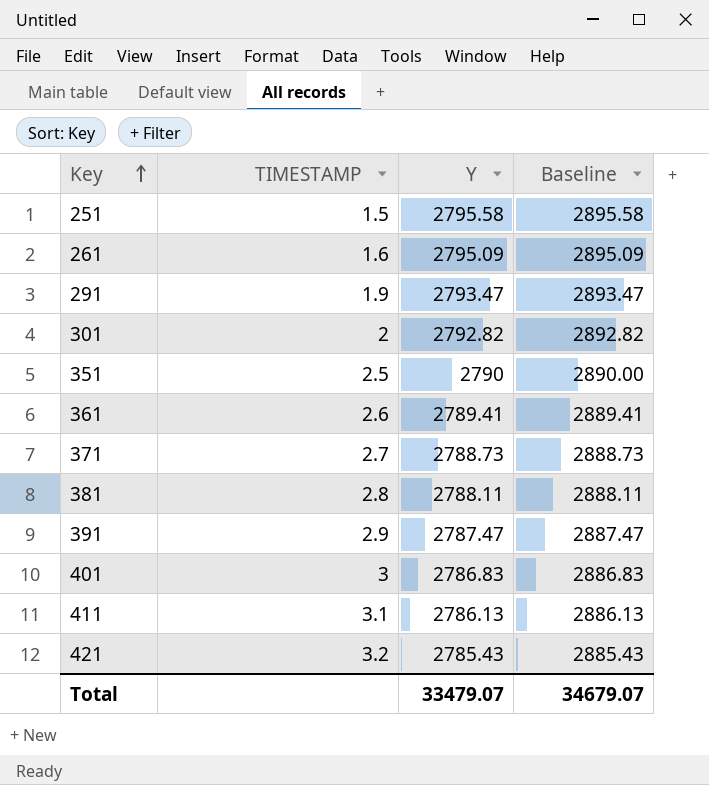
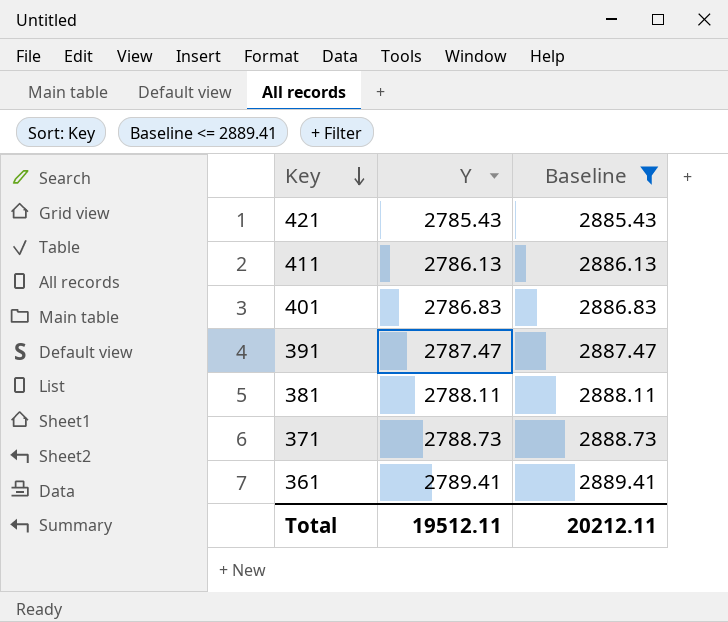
filter: none -> Baseline <= 2889.41
row order: Key ascending -> Key descending
column TIMESTAMP | position: 2 -> none
Total | Y: 33479.07 -> 19512.11
Total | Baseline: 34679.07 -> 20212.11

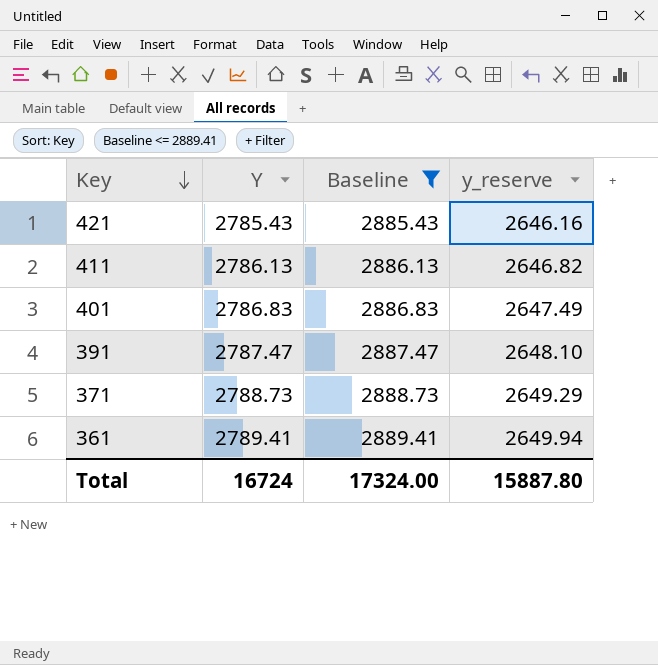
column y_reserve | formula: none -> [Y] * 0.95
row 381: 2788.11 | 2888.11 -> none
Total | Y: 19512.11 -> 16724
Total | Baseline: 20212.11 -> 17324.00

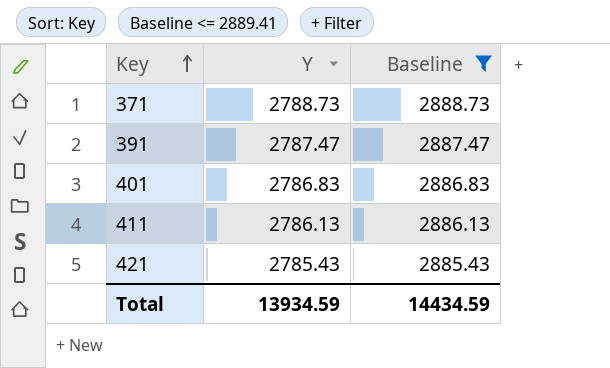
row order: Key descending -> Key ascending
column y_reserve | formula: [Y] * 0.95 -> none
row 361: 2789.41 | 2889.41 | 2649.94 -> none
Total | Y: 16724 -> 13934.59
Total | Baseline: 17324.00 -> 14434.59

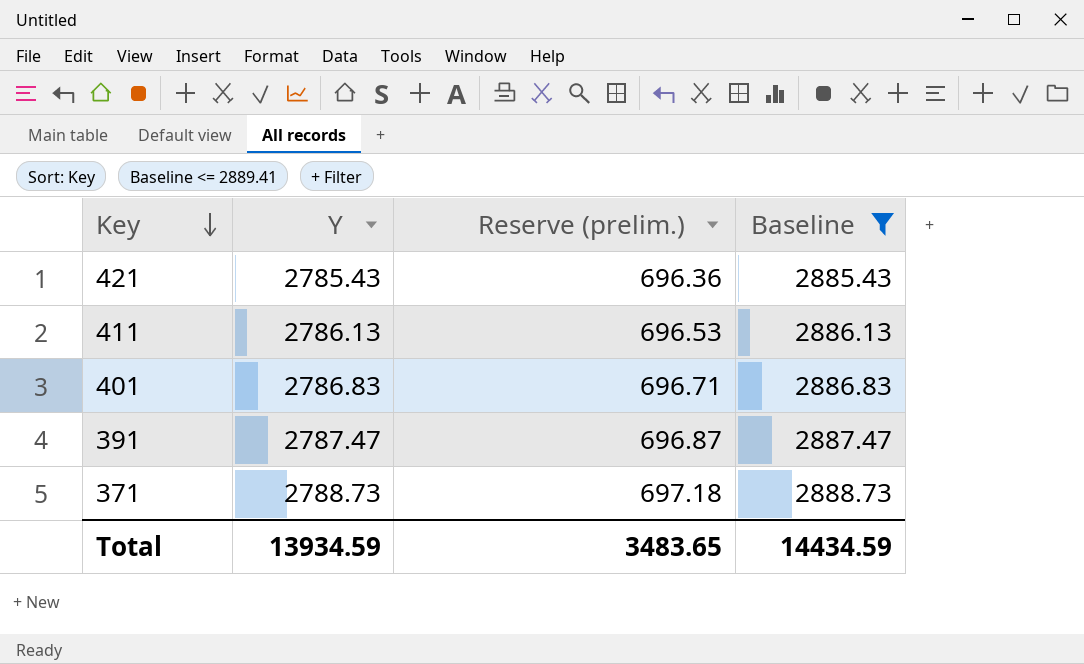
row order: Key ascending -> Key descending
column Reserve (prelim.) | formula: none -> [Y] * 0.25

